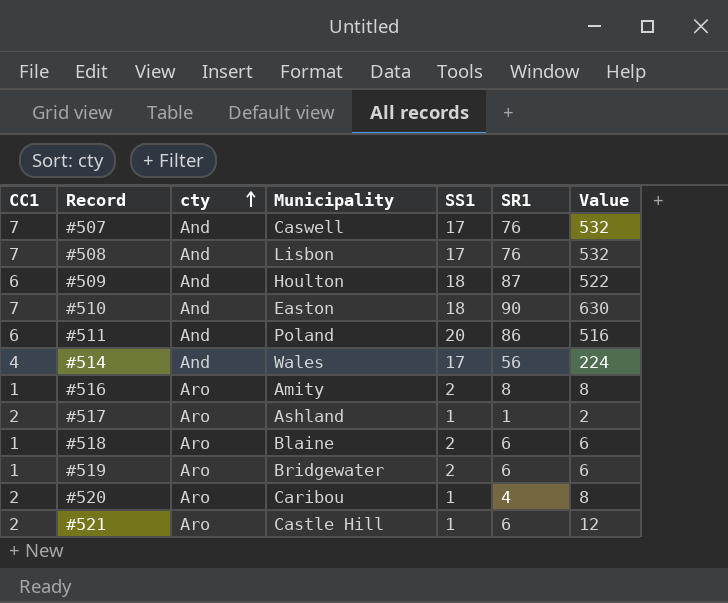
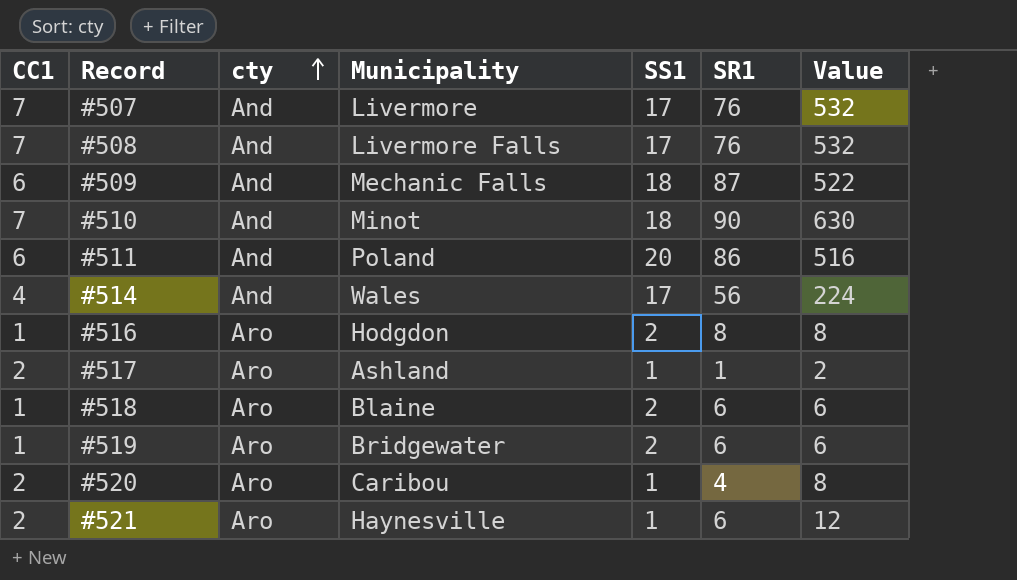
#507 | Municipality: Caswell -> Livermore
#508 | Municipality: Lisbon -> Livermore Falls
#509 | Municipality: Houlton -> Mechanic Falls
#510 | Municipality: Easton -> Minot
#516 | Municipality: Amity -> Hodgdon
#521 | Municipality: Castle Hill -> Haynesville

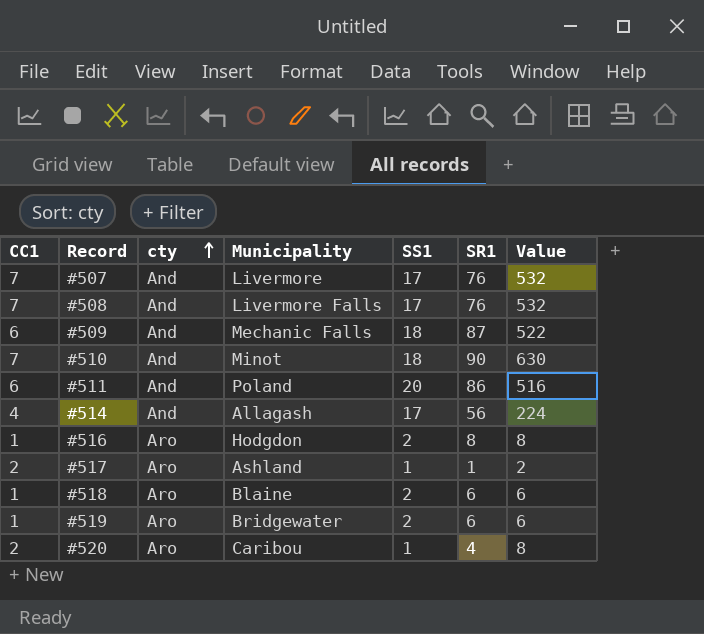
row #521: 2 | Aro | Haynesville | 1 | 6 | 12 -> none
#514 | Municipality: Wales -> Allagash

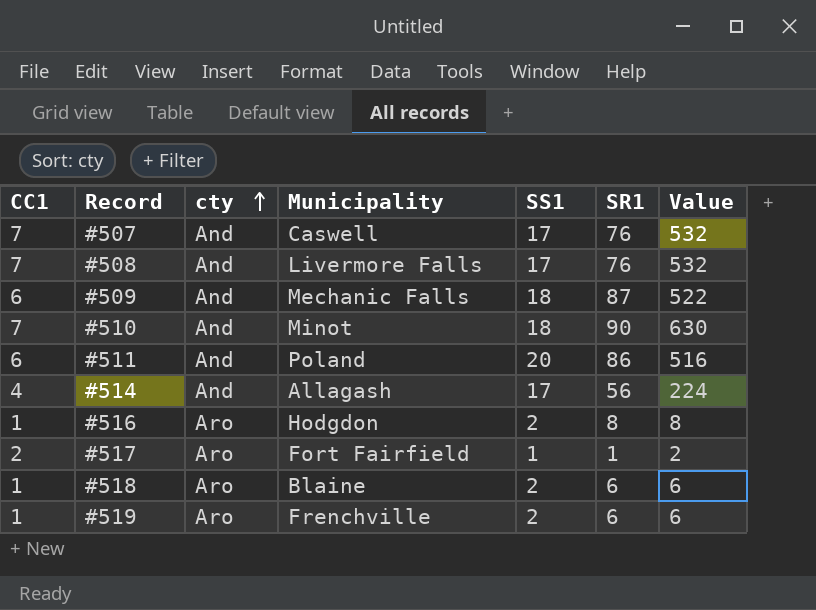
row #520: 2 | Aro | Caribou | 1 | 4 | 8 -> none
#507 | Municipality: Livermore -> Caswell
#517 | Municipality: Ashland -> Fort Fairfield
#519 | Municipality: Bridgewater -> Frenchville

